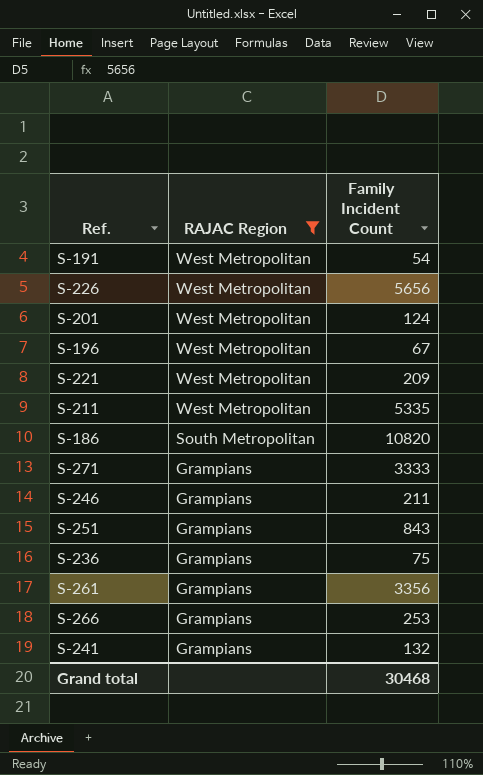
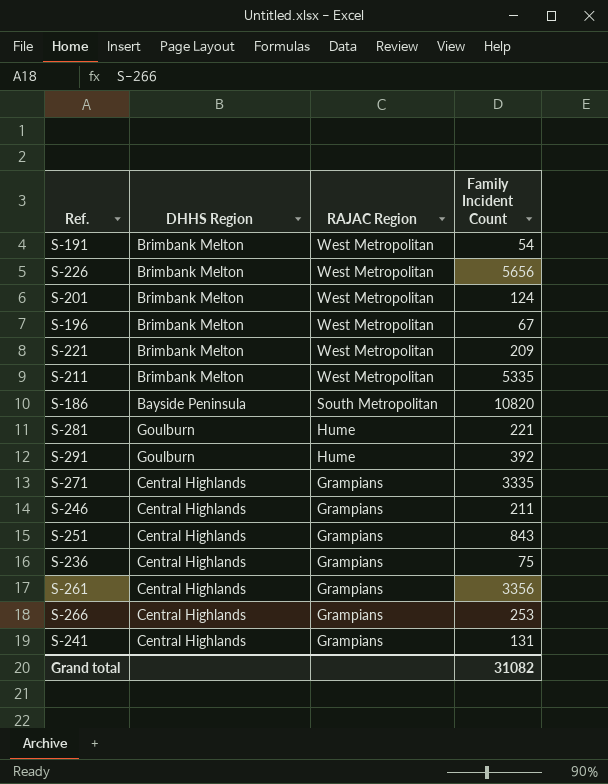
filter: RAJAC Region != Hume -> none
column DHHS Region | position: none -> 2
S-271 | Family Incident Count: 3333 -> 3335
S-241 | Family Incident Count: 132 -> 131
Grand total | Family Incident Count: 30468 -> 31082

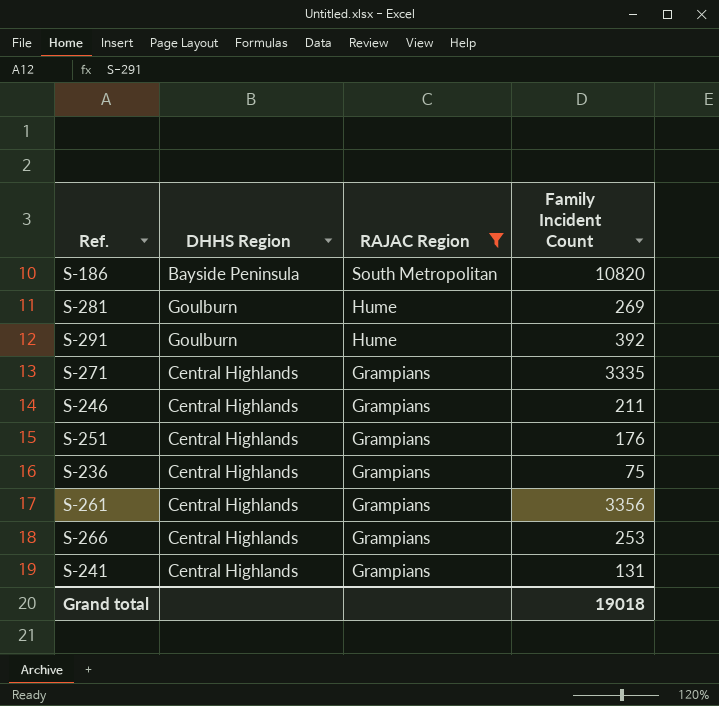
filter: none -> RAJAC Region != West Metropolitan
S-281 | Family Incident Count: 221 -> 269
S-251 | Family Incident Count: 843 -> 176
Grand total | Family Incident Count: 31082 -> 19018

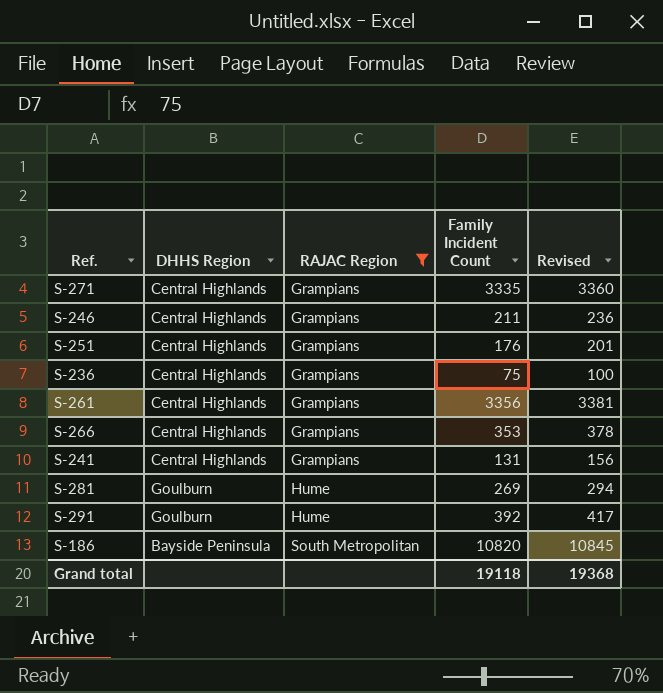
row order: RAJAC Region descending -> RAJAC Region ascending
column Revised | formula: none -> [Family Incident Count] + 25
S-266 | Family Incident Count: 253 -> 353
Grand total | Family Incident Count: 19018 -> 19118

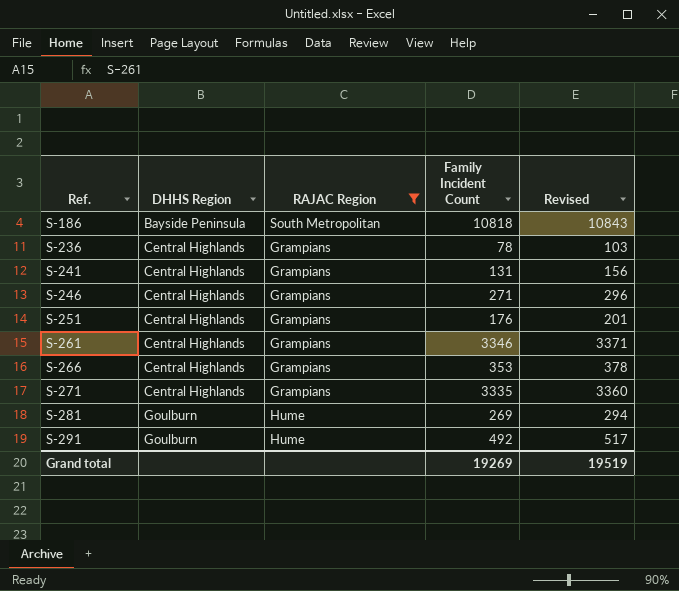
row order: RAJAC Region ascending -> Ref. ascending
S-186 | Family Incident Count: 10820 -> 10818
S-186 | Revised: 10845 -> 10843
S-236 | Family Incident Count: 75 -> 78
S-236 | Revised: 100 -> 103
S-246 | Family Incident Count: 211 -> 271
S-246 | Revised: 236 -> 296
S-261 | Family Incident Count: 3356 -> 3346
S-261 | Revised: 3381 -> 3371
S-291 | Family Incident Count: 392 -> 492
S-291 | Revised: 417 -> 517
Grand total | Family Incident Count: 19118 -> 19269
Grand total | Revised: 19368 -> 19519

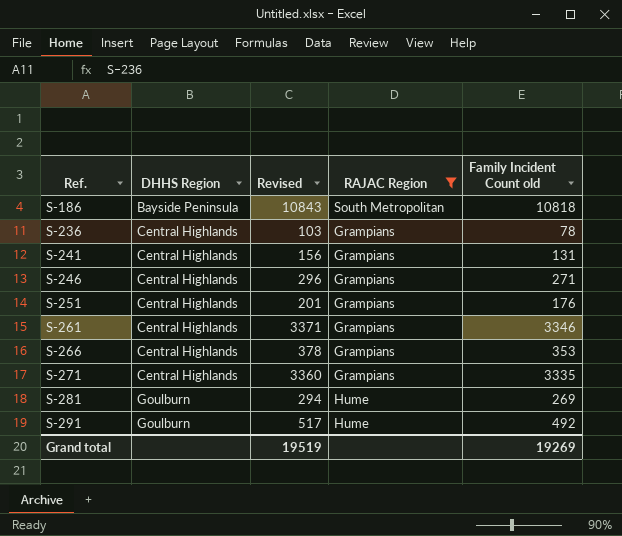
column Revised | position: 5 -> 3
column name: Family Incident Count -> Family Incident Count old

